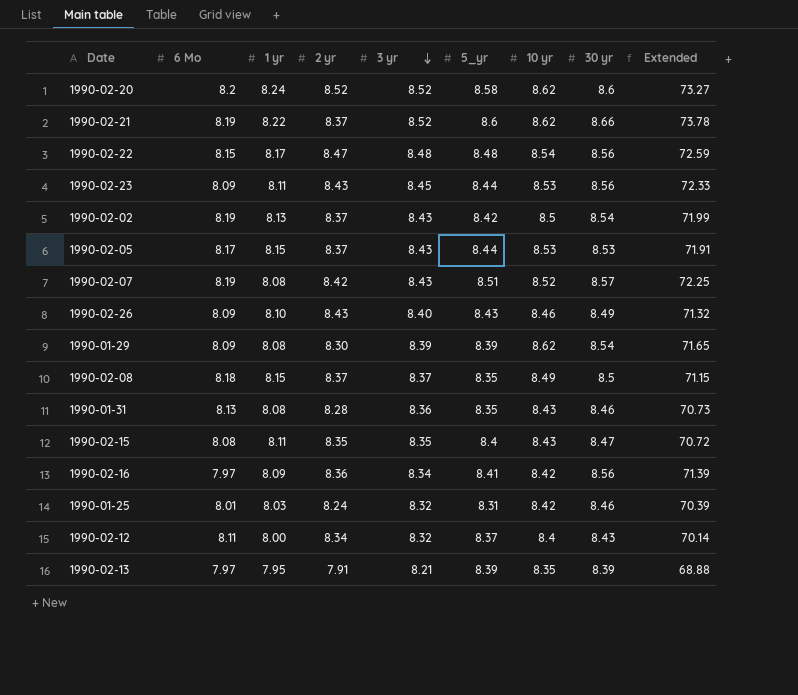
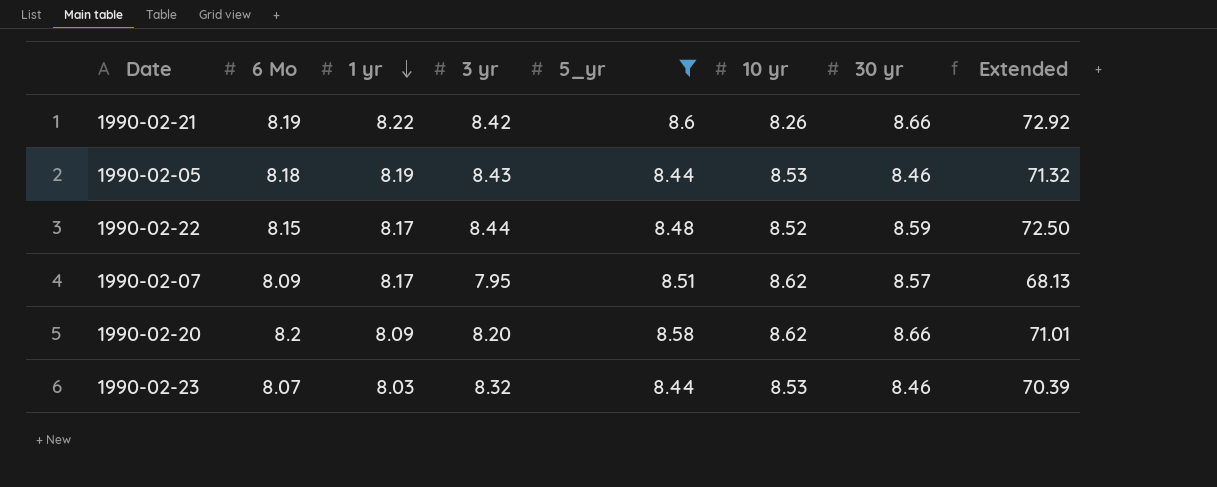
filter: none -> 5_yr >= 8.44
row order: 3 yr descending -> 1 yr descending
column 2 yr | position: 4 -> none
1990-02-21 | 3 yr: 8.52 -> 8.42
1990-02-21 | 10 yr: 8.62 -> 8.26
1990-02-21 | Extended: 73.78 -> 72.92
1990-02-05 | 6 Mo: 8.17 -> 8.18
1990-02-05 | 1 yr: 8.15 -> 8.19
1990-02-05 | 30 yr: 8.53 -> 8.46
1990-02-05 | Extended: 71.91 -> 71.32
1990-02-22 | 3 yr: 8.48 -> 8.44
1990-02-22 | 10 yr: 8.54 -> 8.52
1990-02-22 | 30 yr: 8.56 -> 8.59
1990-02-22 | Extended: 72.59 -> 72.50
1990-02-07 | 6 Mo: 8.19 -> 8.09
1990-02-07 | 1 yr: 8.08 -> 8.17
1990-02-07 | 3 yr: 8.43 -> 7.95
1990-02-07 | 10 yr: 8.52 -> 8.62
1990-02-07 | Extended: 72.25 -> 68.13
1990-02-20 | 1 yr: 8.24 -> 8.09
1990-02-20 | 3 yr: 8.52 -> 8.20
1990-02-20 | 30 yr: 8.6 -> 8.66
1990-02-20 | Extended: 73.27 -> 71.01
1990-02-23 | 6 Mo: 8.09 -> 8.07
1990-02-23 | 1 yr: 8.11 -> 8.03
1990-02-23 | 3 yr: 8.45 -> 8.32
1990-02-23 | 30 yr: 8.56 -> 8.46
1990-02-23 | Extended: 72.33 -> 70.39

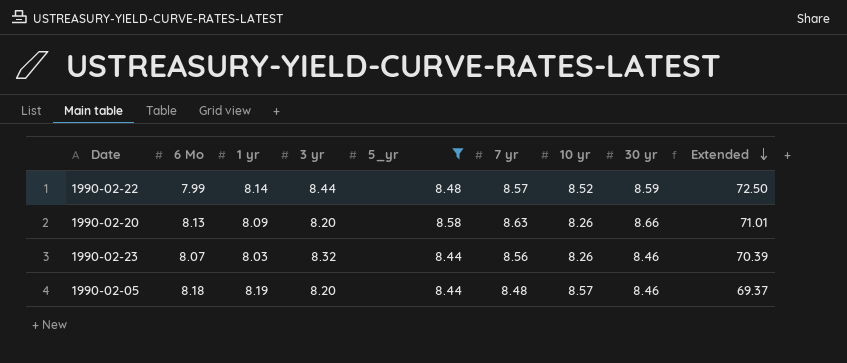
row order: 1 yr descending -> Extended descending
column 7 yr | position: none -> 6
row 1990-02-21: 8.19 | 8.22 | 8.42 | 8.6 | 8.26 | 8.66 | 72.92 -> none
row 1990-02-07: 8.09 | 8.17 | 7.95 | 8.51 | 8.62 | 8.57 | 68.13 -> none
1990-02-22 | 6 Mo: 8.15 -> 7.99
1990-02-22 | 1 yr: 8.17 -> 8.14
1990-02-20 | 6 Mo: 8.2 -> 8.13
1990-02-20 | 10 yr: 8.62 -> 8.26
1990-02-23 | 10 yr: 8.53 -> 8.26
1990-02-05 | 3 yr: 8.43 -> 8.20
1990-02-05 | 10 yr: 8.53 -> 8.57
1990-02-05 | Extended: 71.32 -> 69.37

